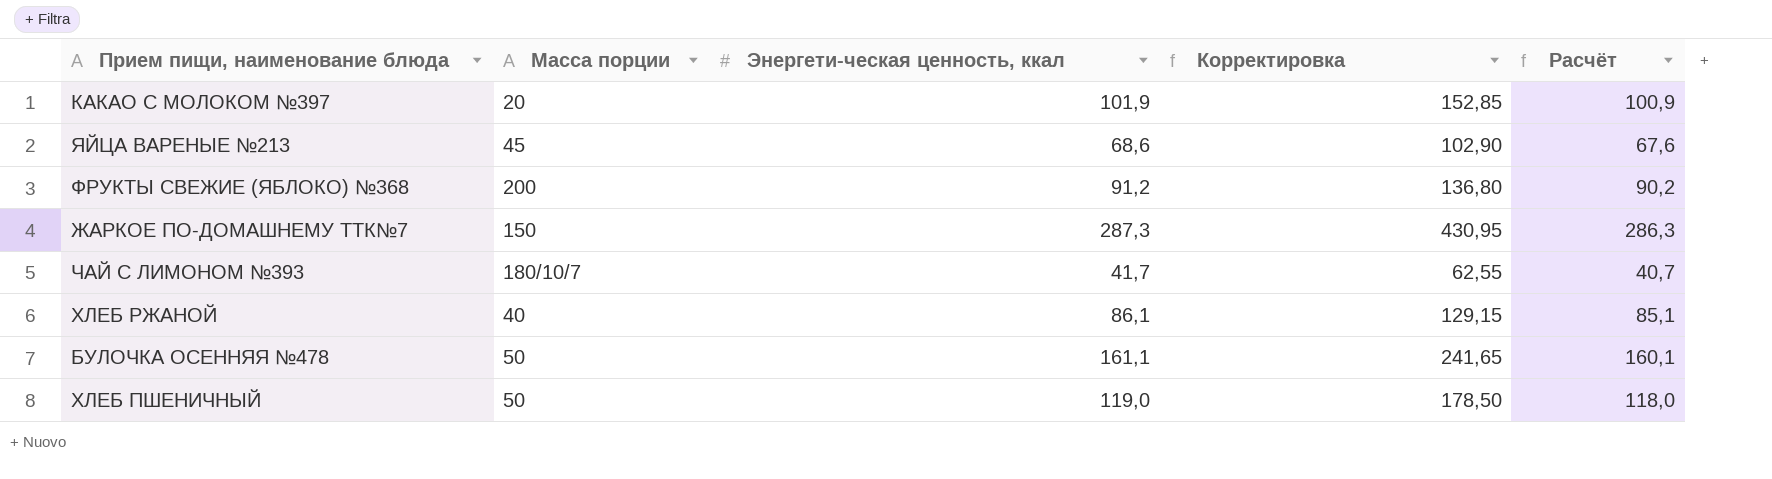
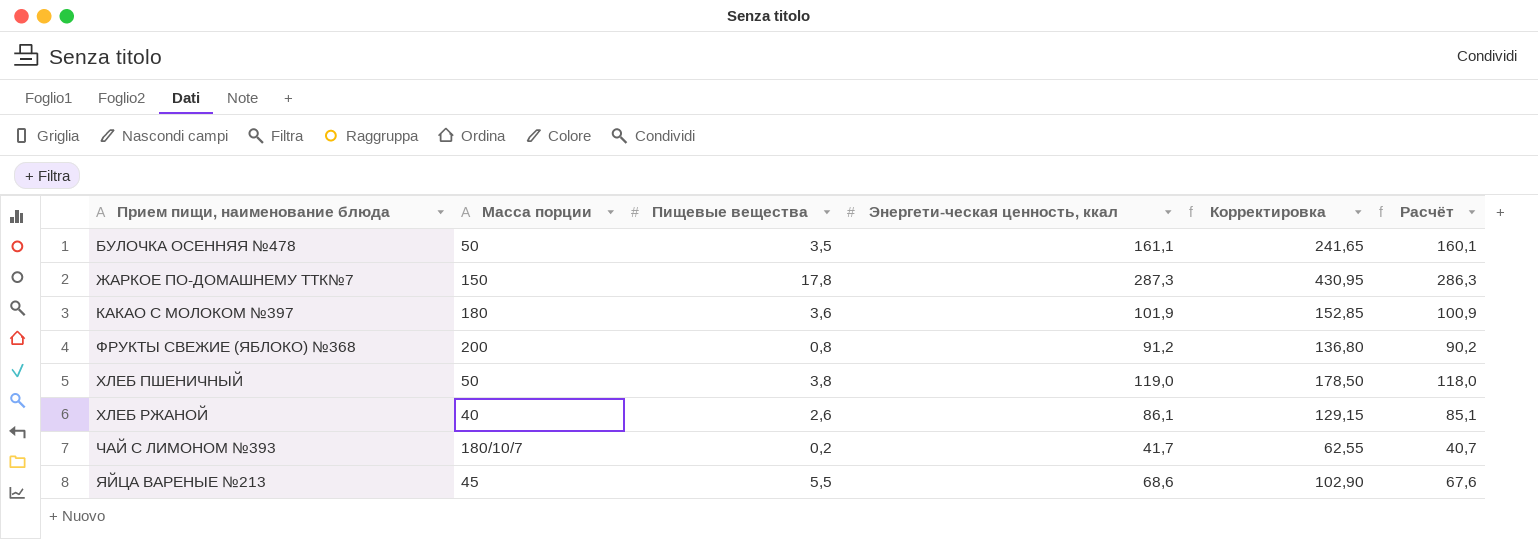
row order: none -> Прием пищи, наименование блюда ascending
column Пищевые вещества | position: none -> 3
КАКАО С МОЛОКОМ №397 | Масса порции: 20 -> 180

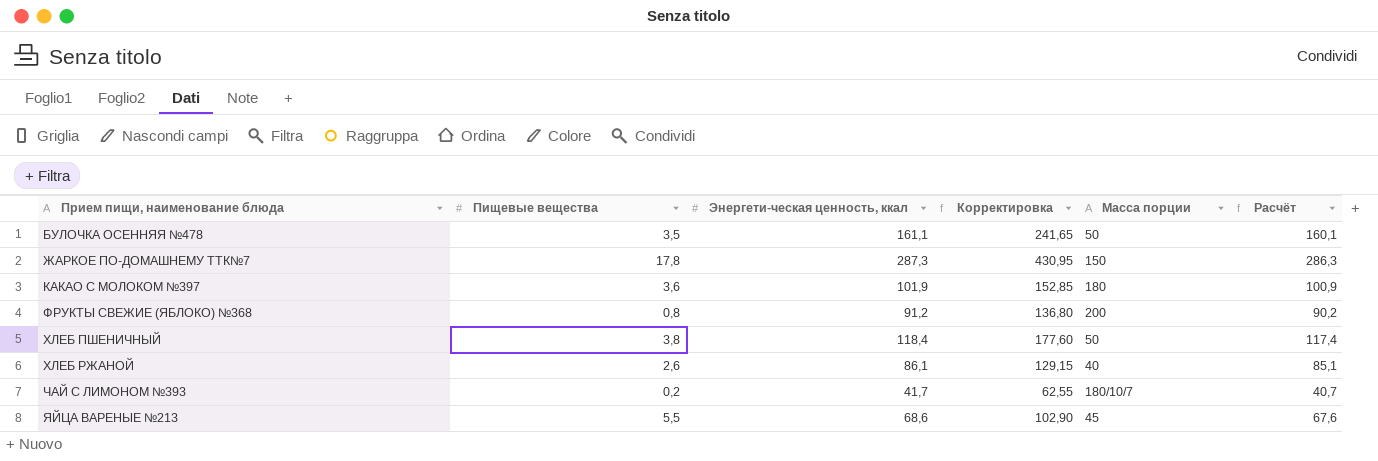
column Масса порции | position: 2 -> 5
ХЛЕБ ПШЕНИЧНЫЙ | Энергети-ческая ценность, ккал: 119,0 -> 118,4
ХЛЕБ ПШЕНИЧНЫЙ | Корректировка: 178,50 -> 177,60
ХЛЕБ ПШЕНИЧНЫЙ | Расчёт: 118,0 -> 117,4

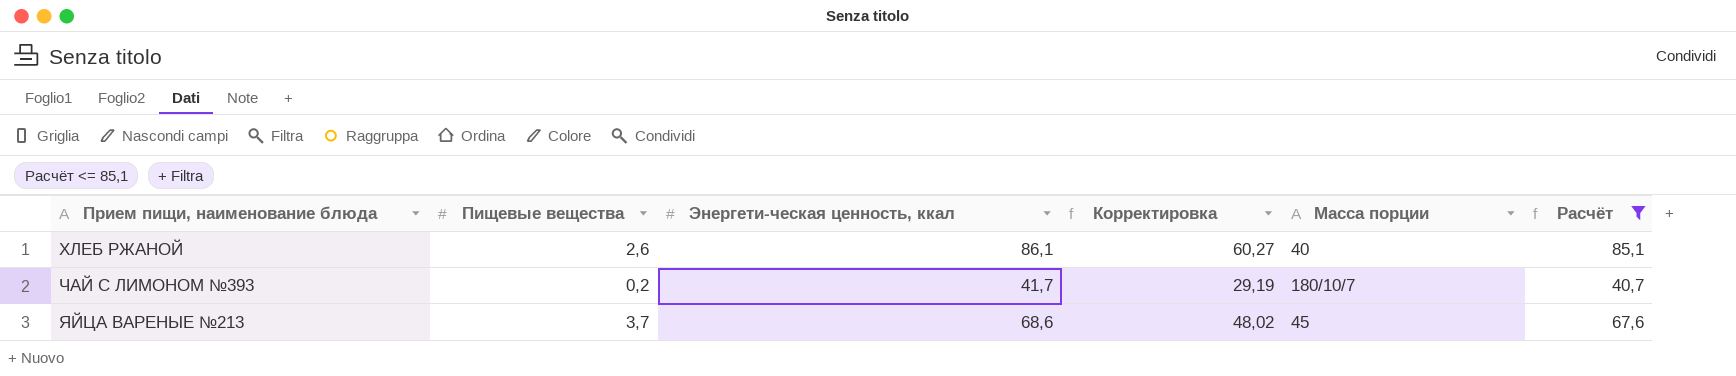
filter: none -> Расчёт <= 85,1
column Корректировка | formula: [Энергети-ческая ценность, ккал] * 1,5 -> [Энергети-ческая ценность, ккал] * 0,7
ЯЙЦА ВАРЕНЫЕ №213 | Пищевые вещества: 5,5 -> 3,7

